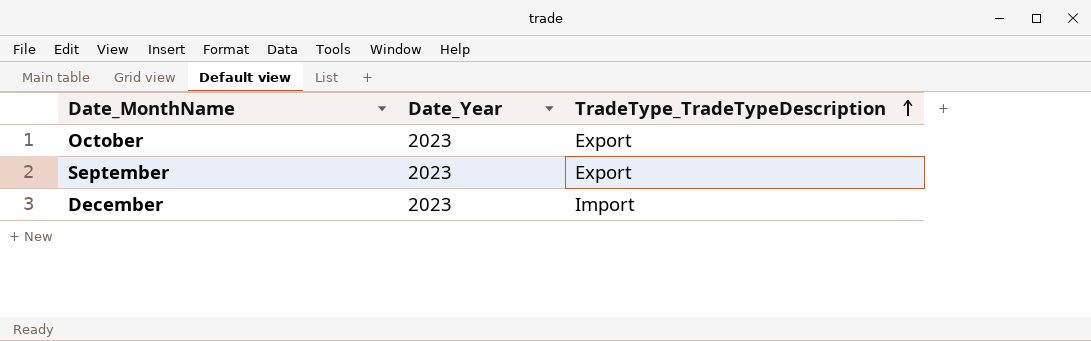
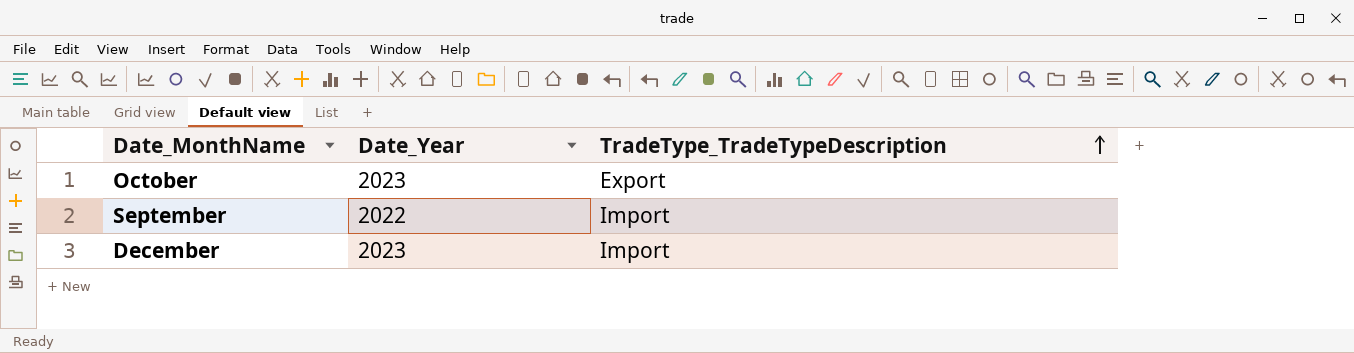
September | Date_Year: 2023 -> 2022
September | TradeType_TradeTypeDescription: Export -> Import

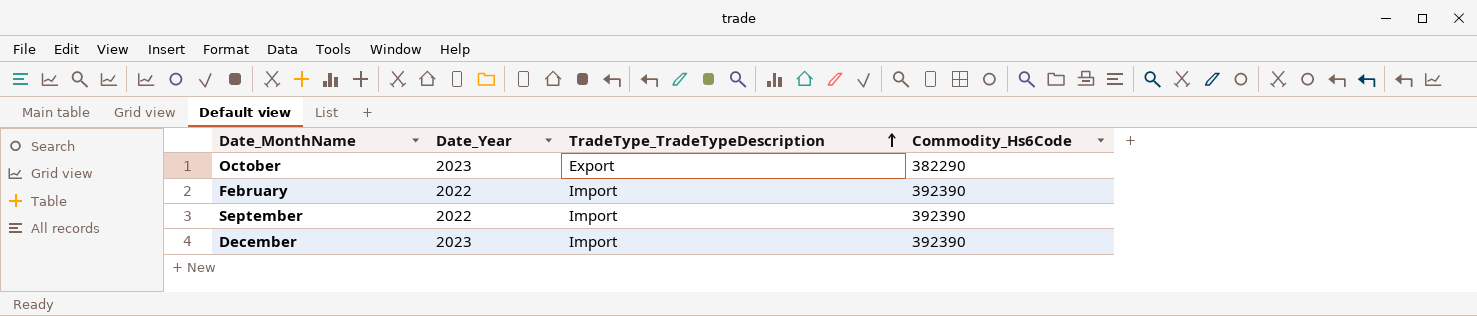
column Commodity_Hs6Code | position: none -> 4
row February: none -> 2022 | Import | 392390

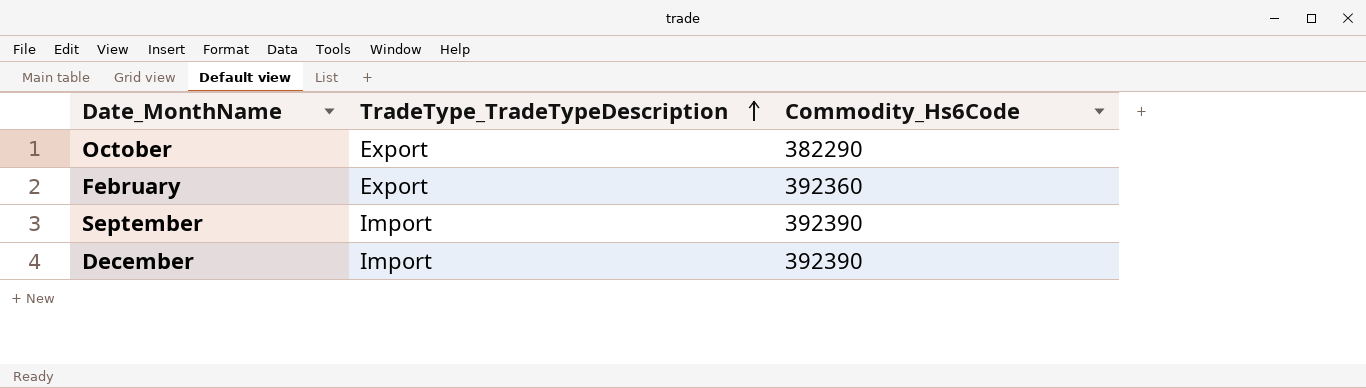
column Date_Year | position: 2 -> none
February | TradeType_TradeTypeDescription: Import -> Export
February | Commodity_Hs6Code: 392390 -> 392360

